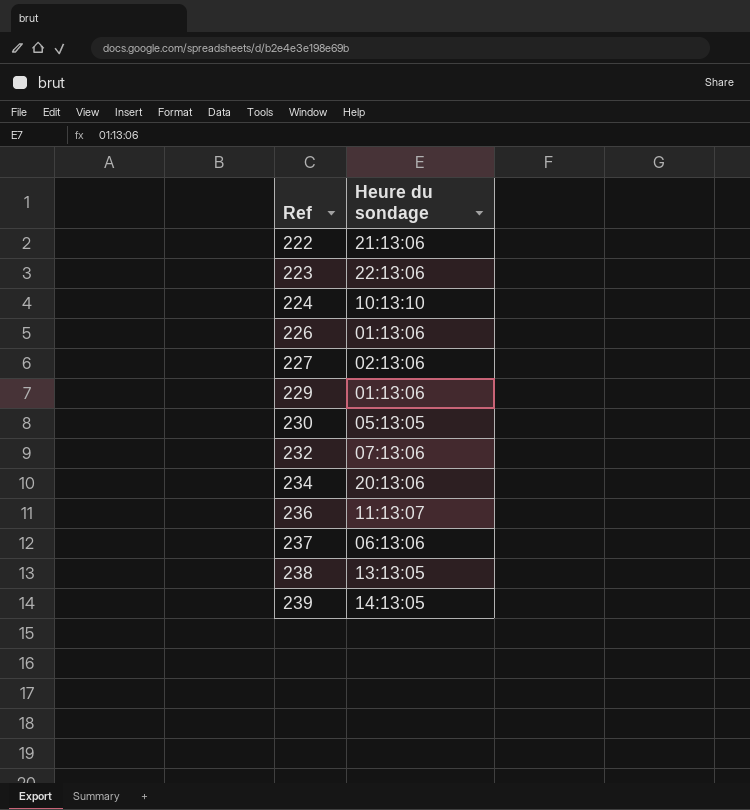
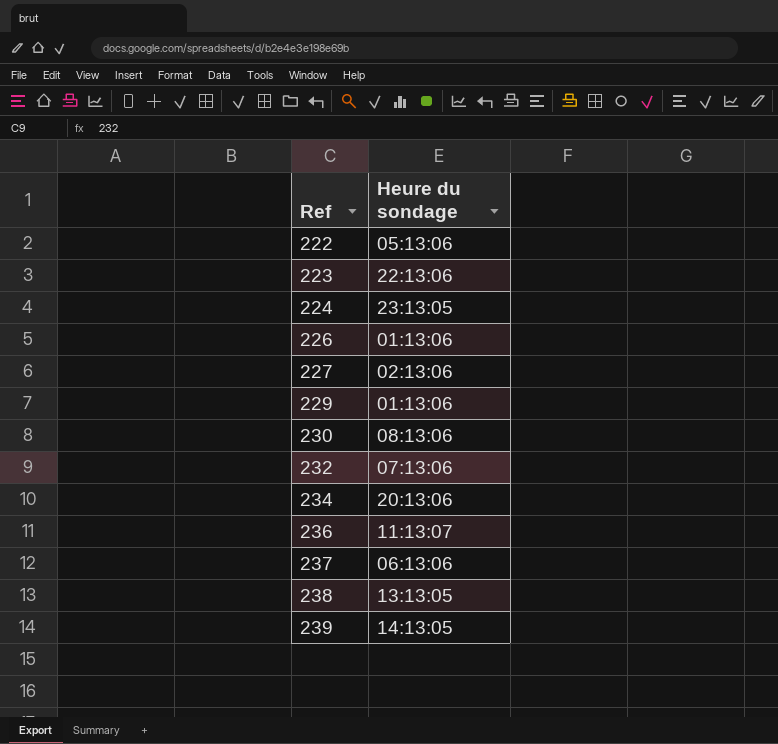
222 | Heure du sondage: 21:13:06 -> 05:13:06
224 | Heure du sondage: 10:13:10 -> 23:13:05
230 | Heure du sondage: 05:13:05 -> 08:13:06

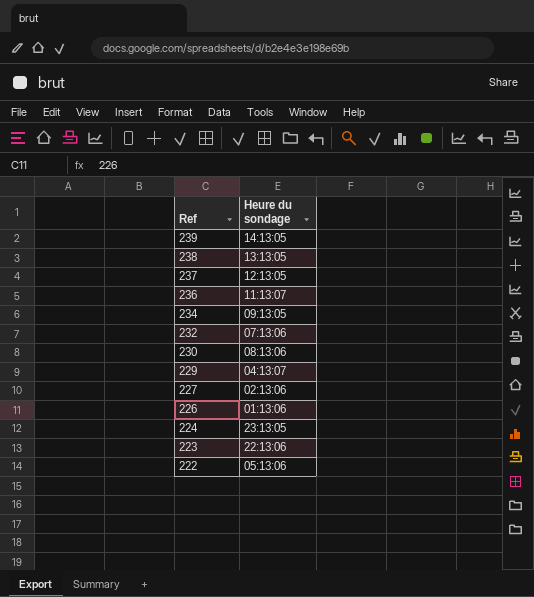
row order: Ref ascending -> Ref descending
237 | Heure du sondage: 06:13:06 -> 12:13:05
234 | Heure du sondage: 20:13:06 -> 09:13:05
229 | Heure du sondage: 01:13:06 -> 04:13:07

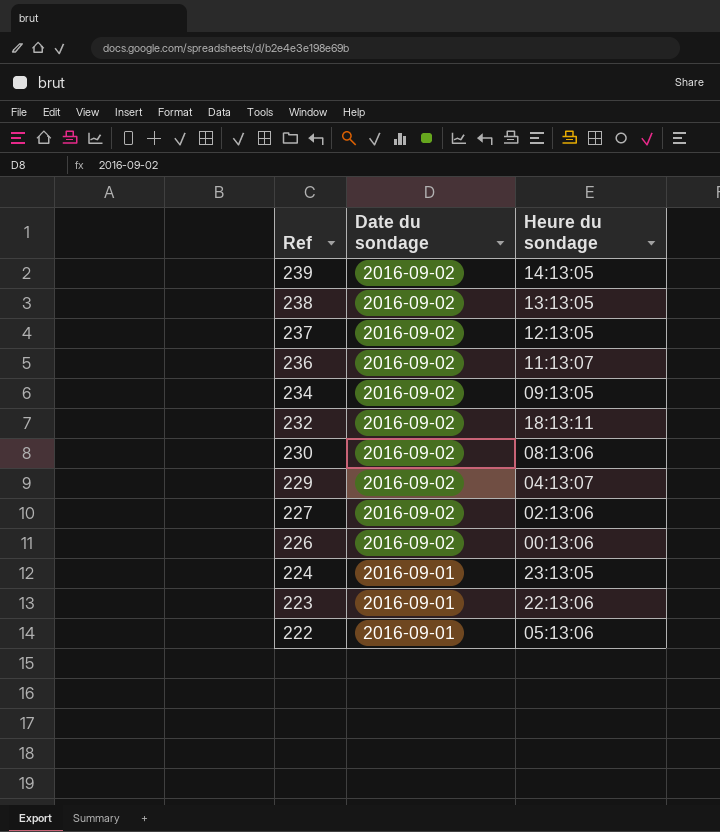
column Date du sondage | position: none -> 2
232 | Heure du sondage: 07:13:06 -> 18:13:11
226 | Heure du sondage: 01:13:06 -> 00:13:06

